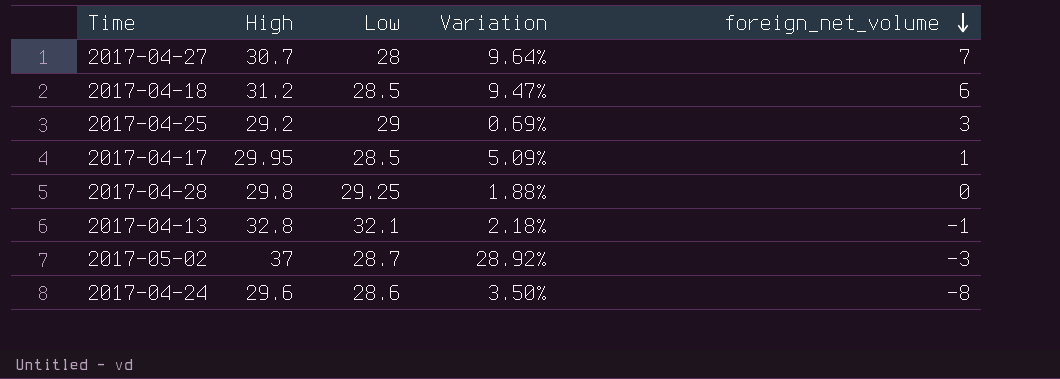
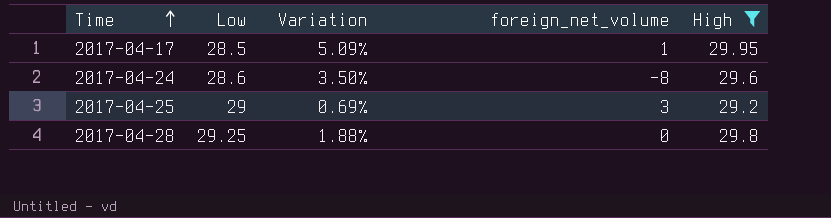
filter: none -> High <= 29.95
row order: foreign_net_volume descending -> Time ascending
column High | position: 2 -> 5

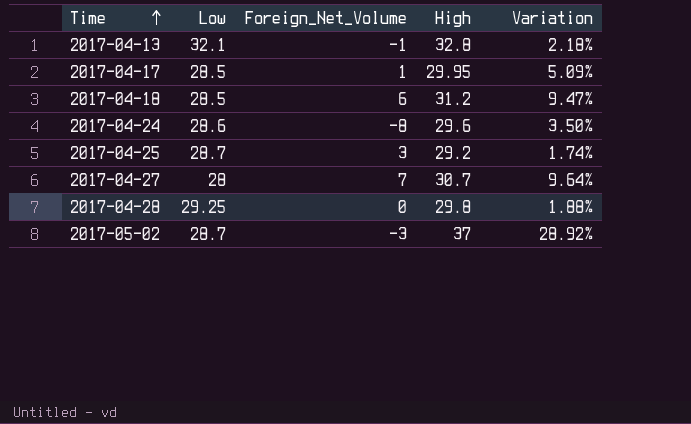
filter: High <= 29.95 -> none
column name: foreign_net_volume -> Foreign_Net_Volume
column Variation | position: 3 -> 5
2017-04-25 | Low: 29 -> 28.7
2017-04-25 | Variation: 0.69% -> 1.74%

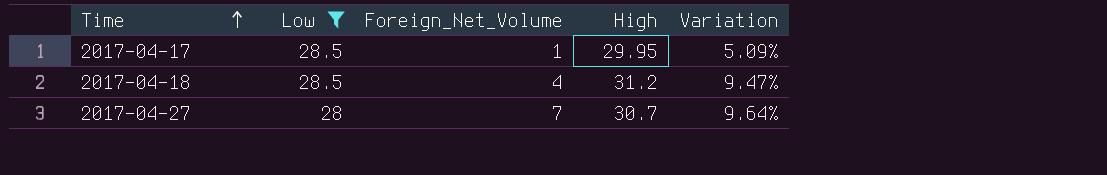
filter: none -> Low <= 28.5
2017-04-18 | Foreign_Net_Volume: 6 -> 4

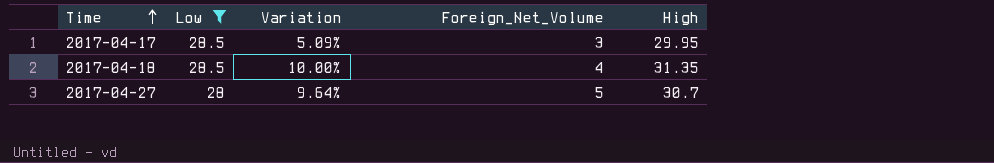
column Variation | position: 5 -> 3
2017-04-17 | Foreign_Net_Volume: 1 -> 3
2017-04-18 | Variation: 9.47% -> 10.00%
2017-04-18 | High: 31.2 -> 31.35
2017-04-27 | Foreign_Net_Volume: 7 -> 5

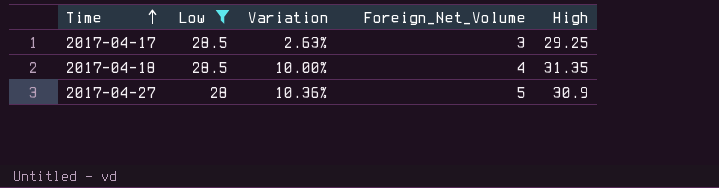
2017-04-17 | Variation: 5.09% -> 2.63%
2017-04-17 | High: 29.95 -> 29.25
2017-04-27 | Variation: 9.64% -> 10.36%
2017-04-27 | High: 30.7 -> 30.9

